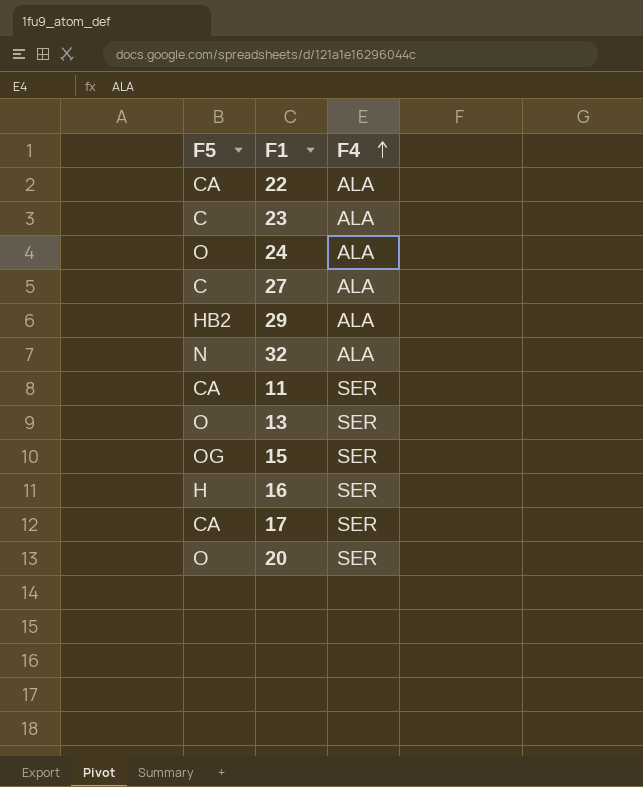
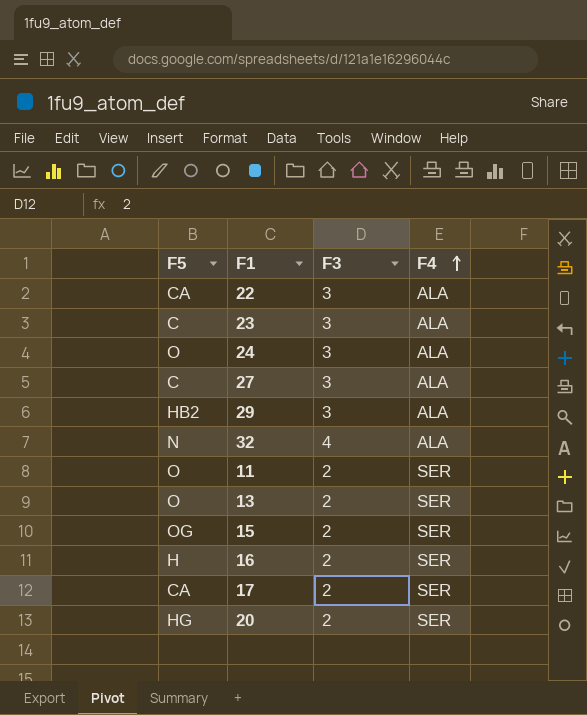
column F3 | position: none -> 3
11 | F5: CA -> O
20 | F5: O -> HG

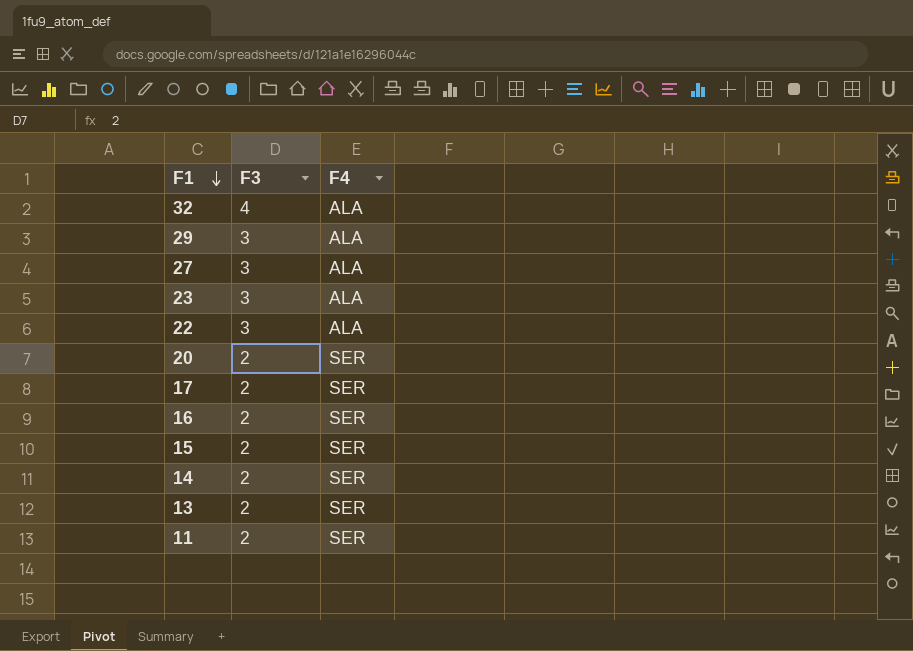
row order: F4 ascending -> F1 descending
column F5 | position: 1 -> none
row 24: O | 3 | ALA -> none
row 14: none -> 2 | SER

